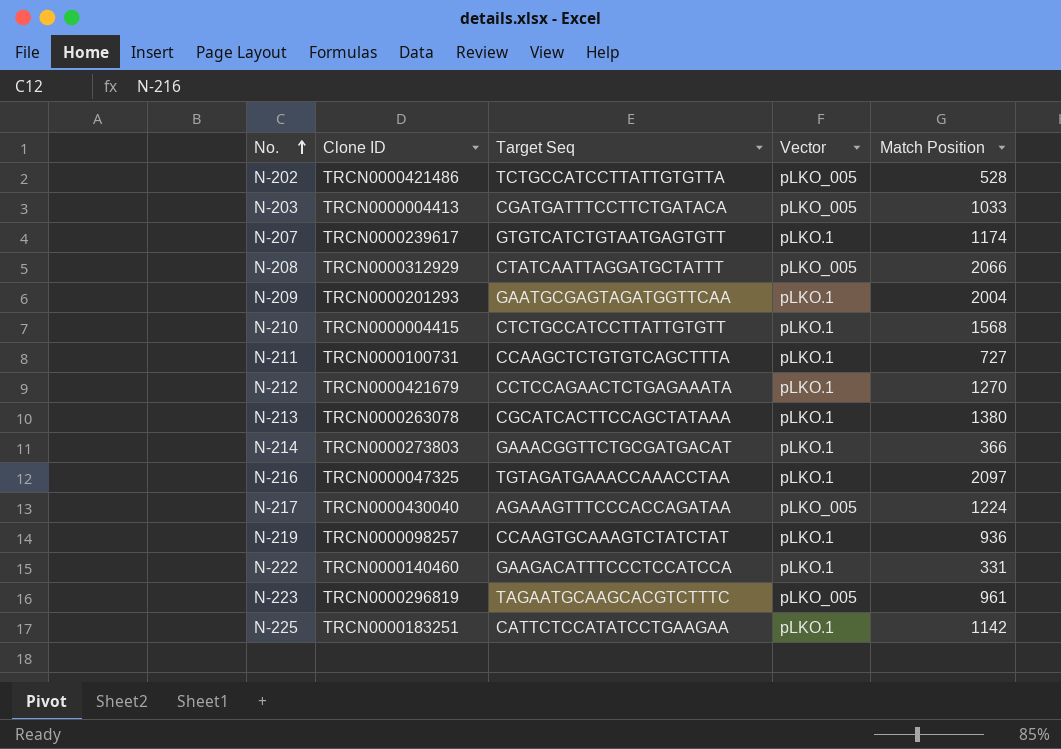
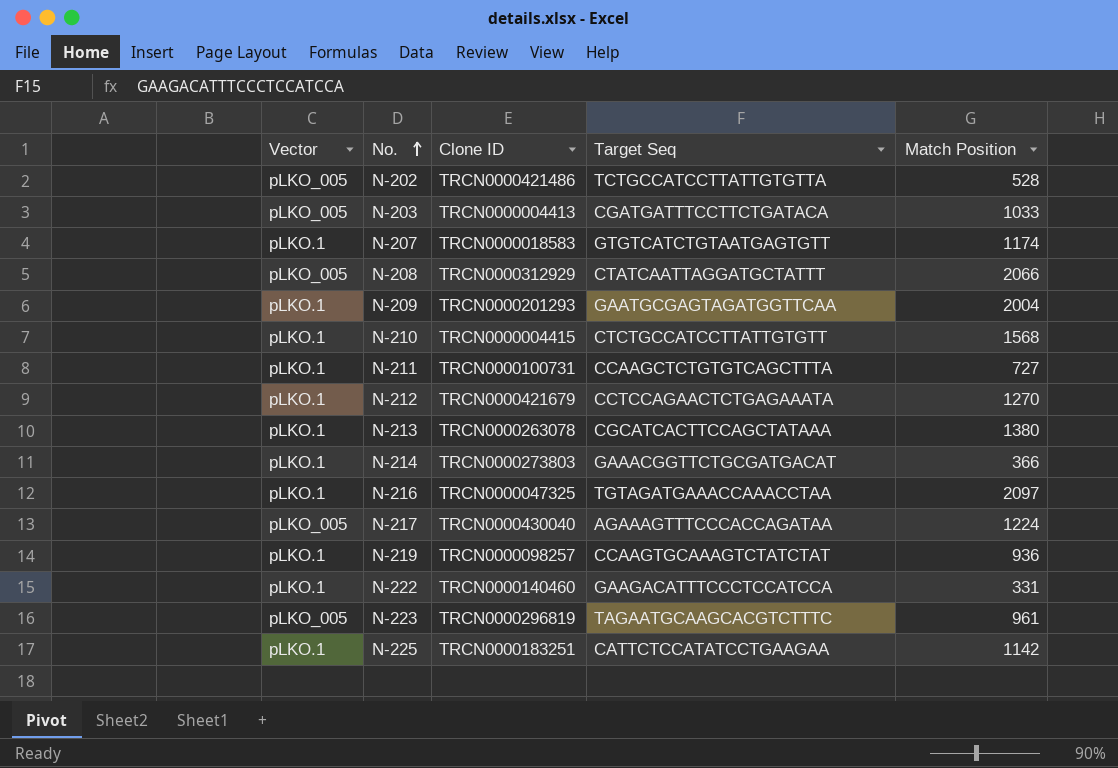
column Vector | position: 4 -> 1
N-207 | Clone ID: TRCN0000239617 -> TRCN0000018583

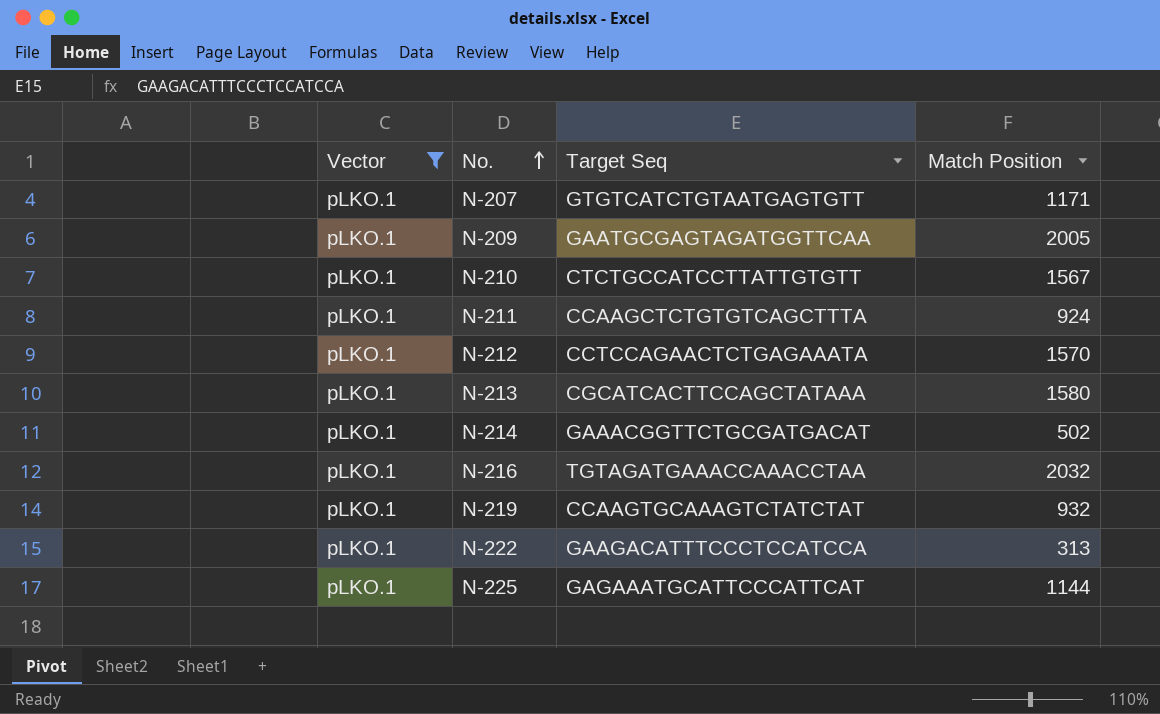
filter: none -> Vector = pLKO.1
column Clone ID | position: 3 -> none
N-207 | Match Position: 1174 -> 1171
N-209 | Match Position: 2004 -> 2005
N-210 | Match Position: 1568 -> 1567
N-211 | Match Position: 727 -> 924
N-212 | Match Position: 1270 -> 1570
N-213 | Match Position: 1380 -> 1580
N-214 | Match Position: 366 -> 502
N-216 | Match Position: 2097 -> 2032
N-219 | Match Position: 936 -> 932
N-222 | Match Position: 331 -> 313
N-225 | Target Seq: CATTCTCCATATCCTGAAGAA -> GAGAAATGCATTCCCATTCAT
N-225 | Match Position: 1142 -> 1144

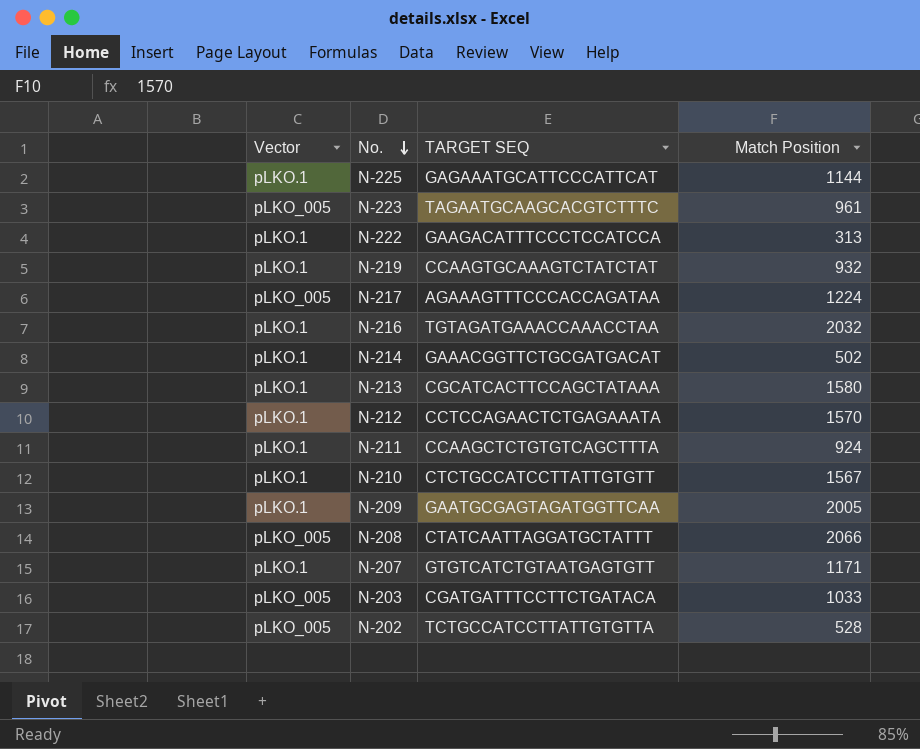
filter: Vector = pLKO.1 -> none
row order: No. ascending -> No. descending
column name: Target Seq -> TARGET SEQ

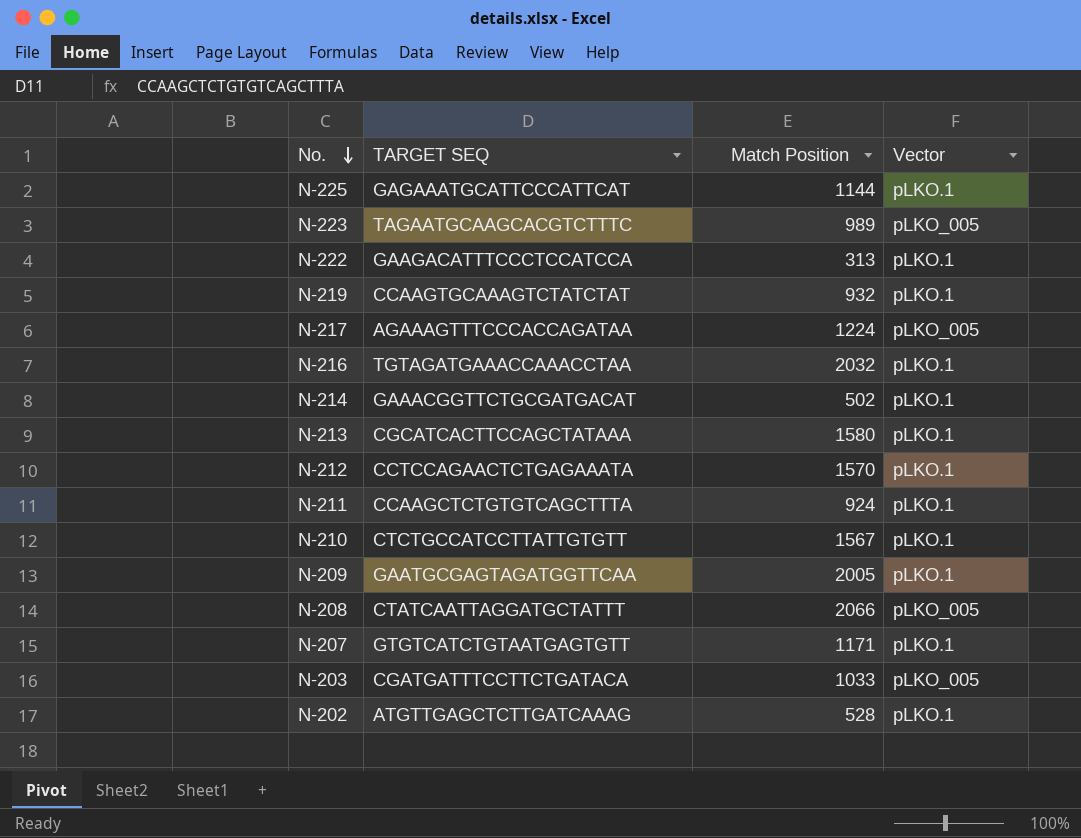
column Vector | position: 1 -> 4
N-223 | Match Position: 961 -> 989
N-202 | TARGET SEQ: TCTGCCATCCTTATTGTGTTA -> ATGTTGAGCTCTTGATCAAAG
N-202 | Vector: pLKO_005 -> pLKO.1

